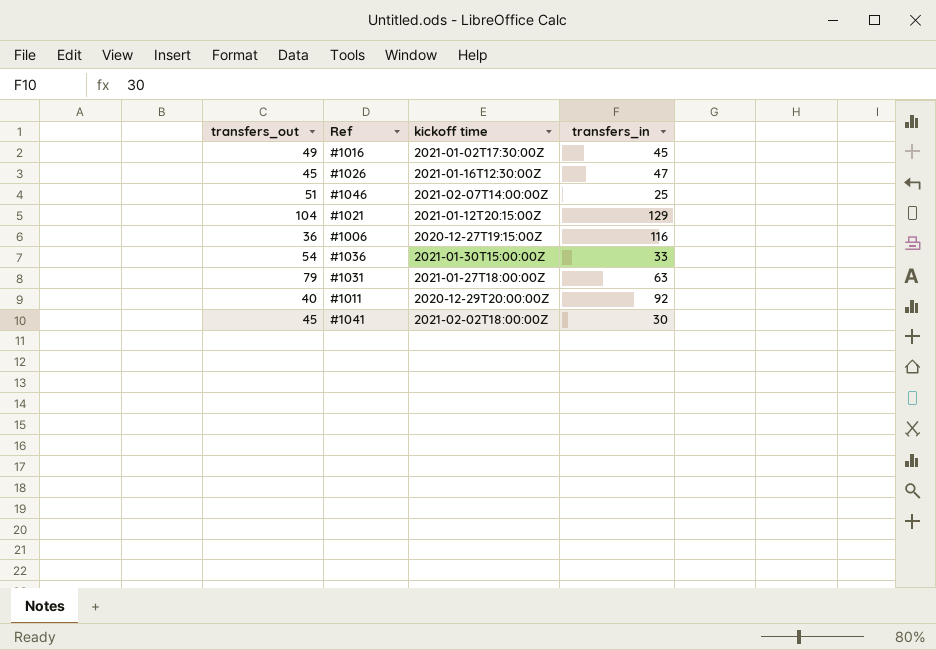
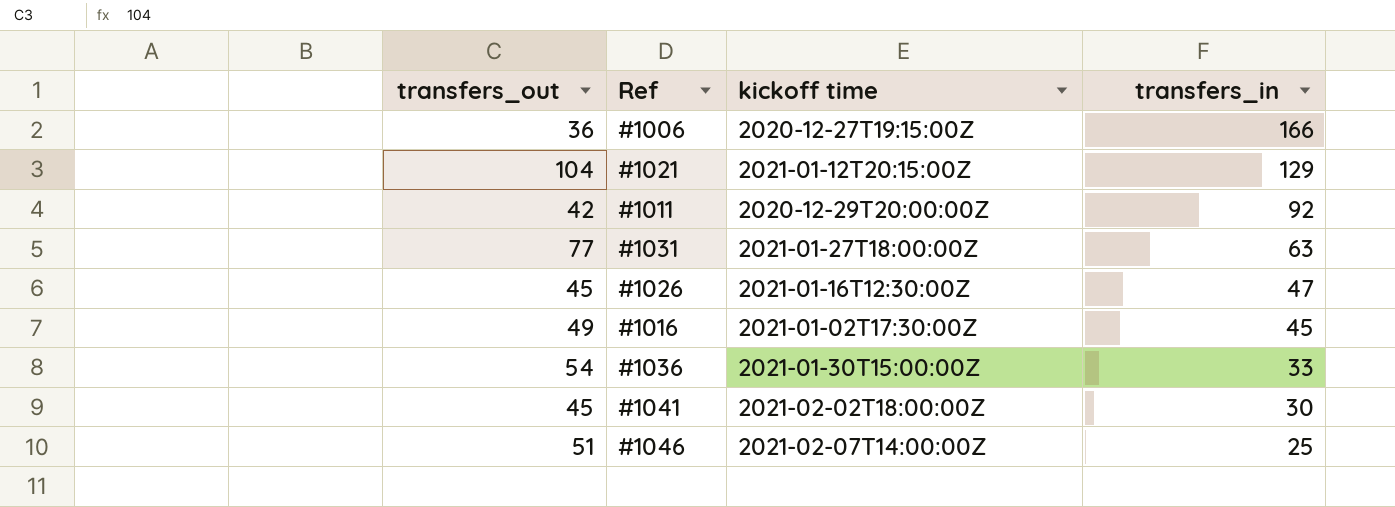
row order: none -> transfers_in descending
#1006 | transfers_in: 116 -> 166
#1011 | transfers_out: 40 -> 42
#1031 | transfers_out: 79 -> 77

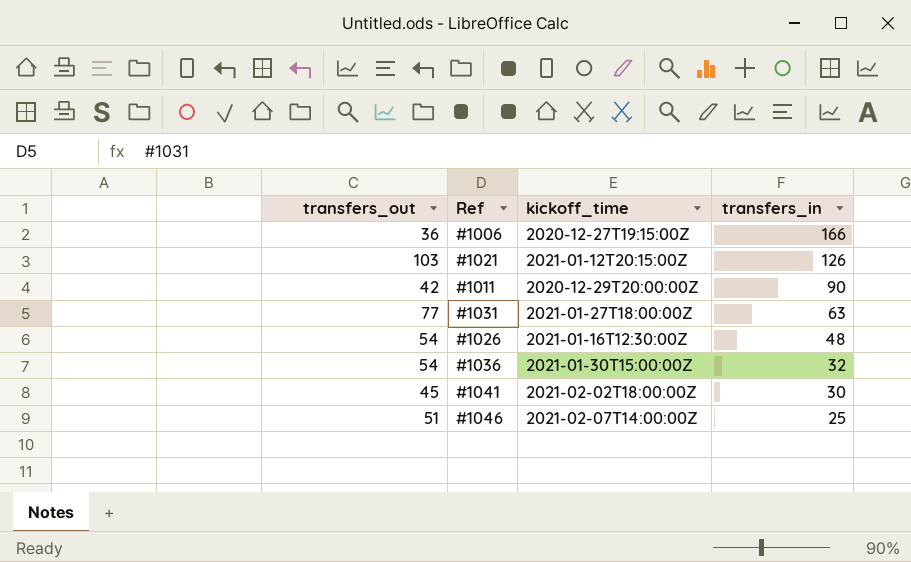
column name: kickoff time -> kickoff_time
row #1016: 49 | 2021-01-02T17:30:00Z | 45 -> none
#1021 | transfers_out: 104 -> 103
#1021 | transfers_in: 129 -> 126
#1011 | transfers_in: 92 -> 90
#1026 | transfers_out: 45 -> 54
#1026 | transfers_in: 47 -> 48
#1036 | transfers_in: 33 -> 32

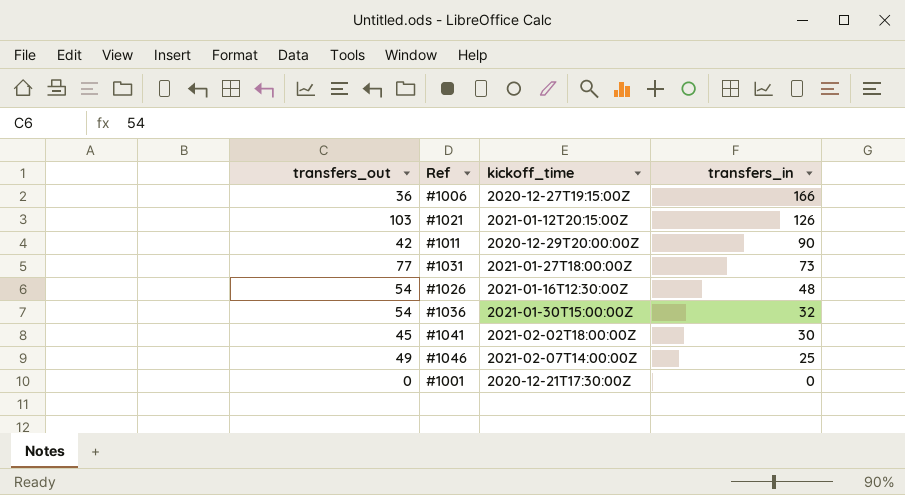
#1031 | transfers_in: 63 -> 73
#1046 | transfers_out: 51 -> 49
row #1001: none -> 0 | 2020-12-21T17:30:00Z | 0

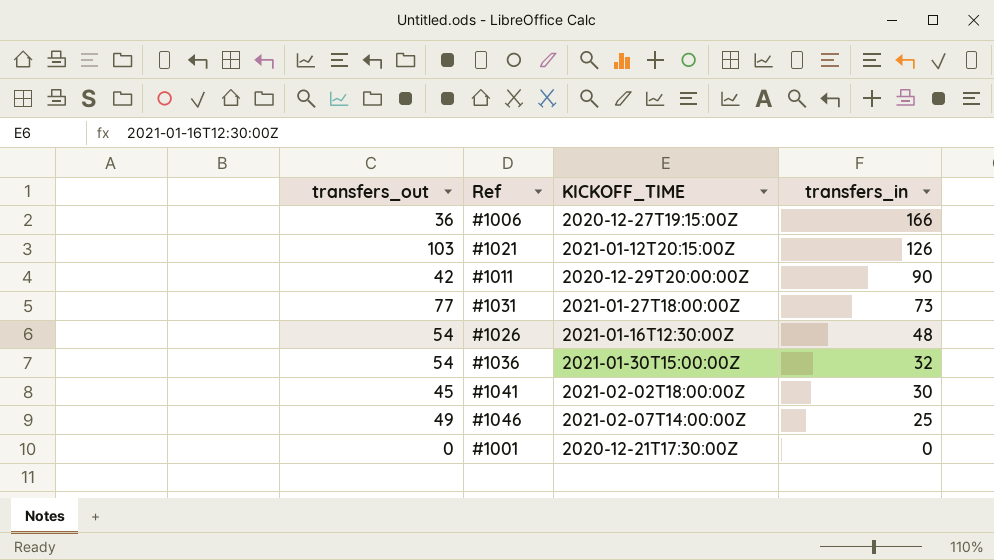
column name: kickoff_time -> KICKOFF_TIME

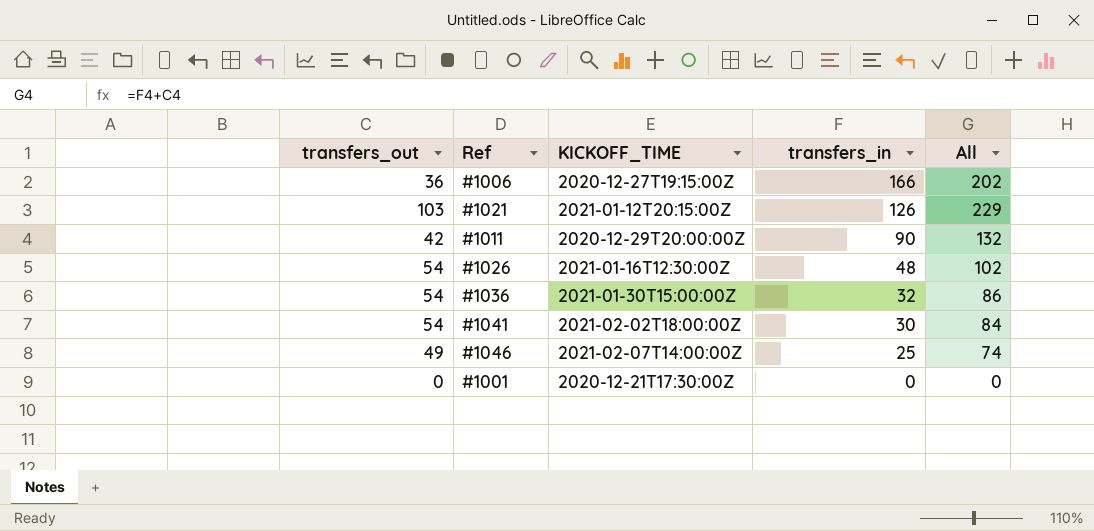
column All | formula: none -> [transfers_out] + [transfers_in]
row #1031: 77 | 2021-01-27T18:00:00Z | 73 -> none
#1041 | transfers_out: 45 -> 54

